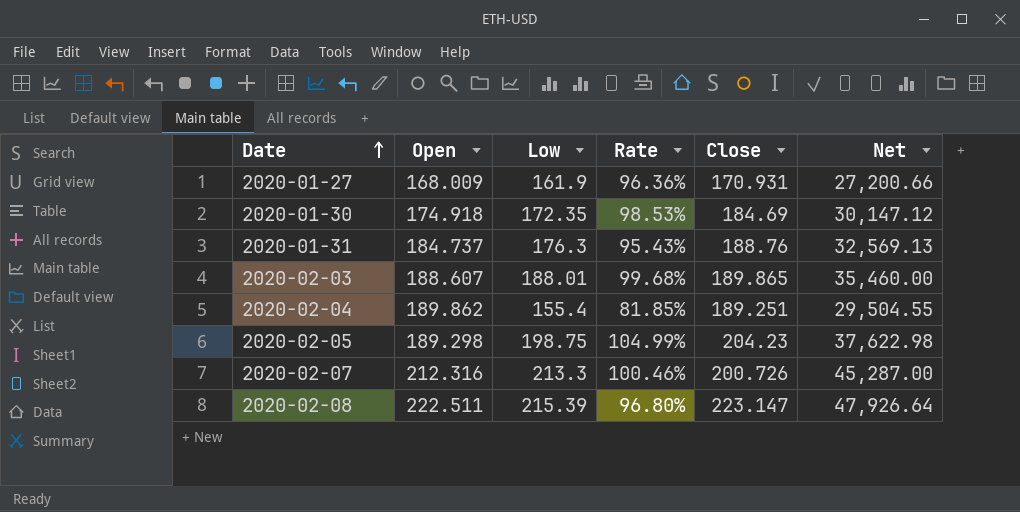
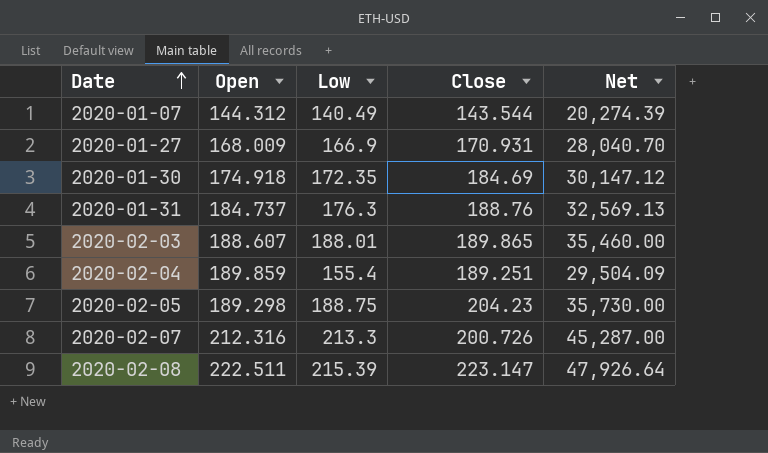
column Rate | formula: [Low] / [Open] -> none
row 2020-01-07: none -> 144.312 | 140.49 | 143.544 | 20,274.39
2020-01-27 | Low: 161.9 -> 166.9
2020-01-27 | Net: 27,200.66 -> 28,040.70
2020-02-04 | Open: 189.862 -> 189.859
2020-02-04 | Net: 29,504.55 -> 29,504.09
2020-02-05 | Low: 198.75 -> 188.75
2020-02-05 | Net: 37,622.98 -> 35,730.00

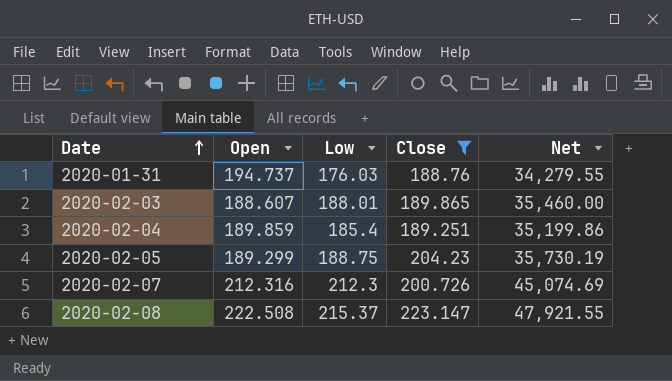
filter: none -> Close >= 188.76
2020-01-31 | Open: 184.737 -> 194.737
2020-01-31 | Low: 176.3 -> 176.03
2020-01-31 | Net: 32,569.13 -> 34,279.55
2020-02-04 | Low: 155.4 -> 185.4
2020-02-04 | Net: 29,504.09 -> 35,199.86
2020-02-05 | Open: 189.298 -> 189.299
2020-02-05 | Net: 35,730.00 -> 35,730.19
2020-02-07 | Low: 213.3 -> 212.3
2020-02-07 | Net: 45,287.00 -> 45,074.69
2020-02-08 | Open: 222.511 -> 222.508
2020-02-08 | Low: 215.39 -> 215.37
2020-02-08 | Net: 47,926.64 -> 47,921.55

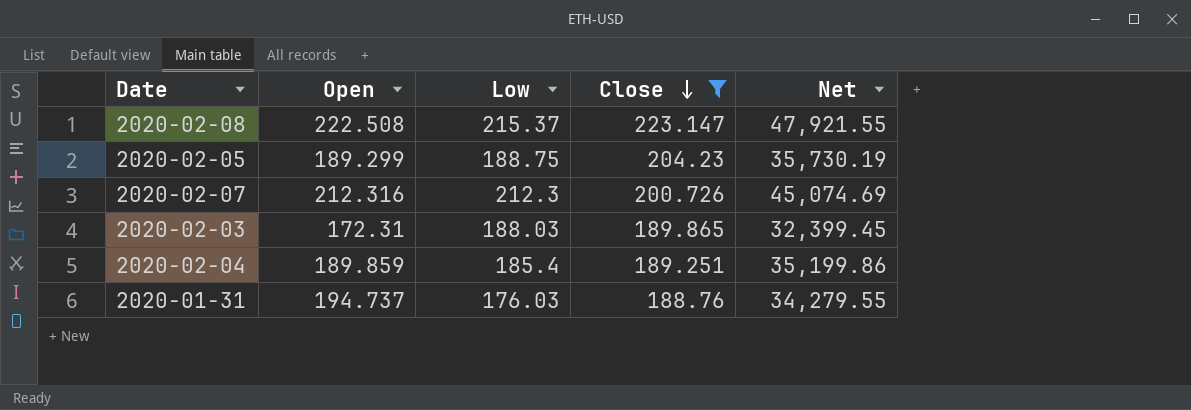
row order: Date ascending -> Close descending
2020-02-03 | Open: 188.607 -> 172.31
2020-02-03 | Low: 188.01 -> 188.03
2020-02-03 | Net: 35,460.00 -> 32,399.45

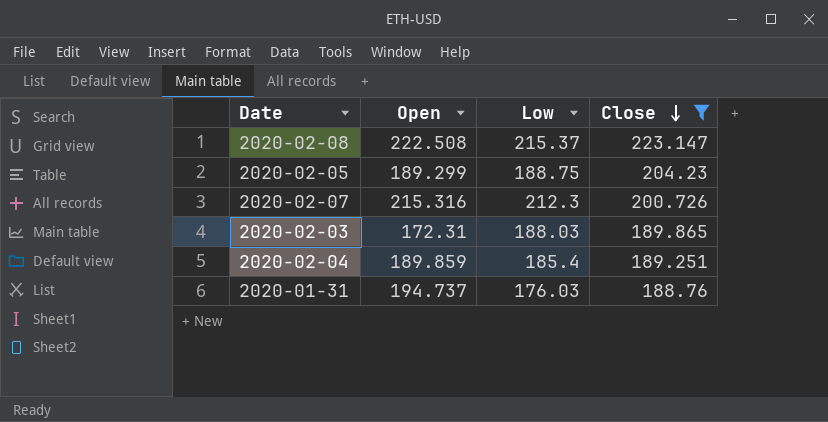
column Net | formula: [Open] * [Low] -> none
2020-02-07 | Open: 212.316 -> 215.316

